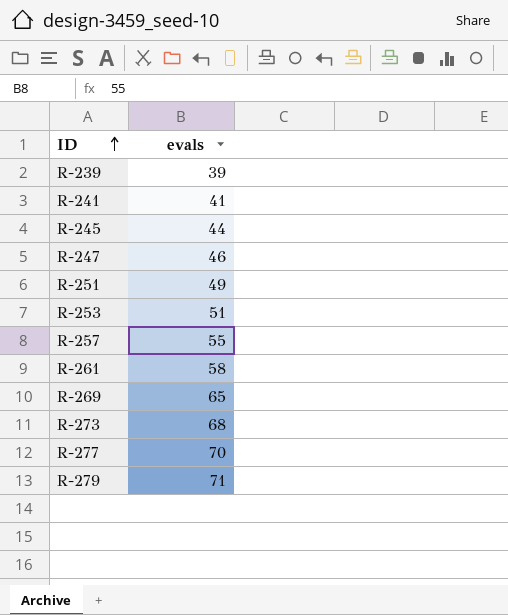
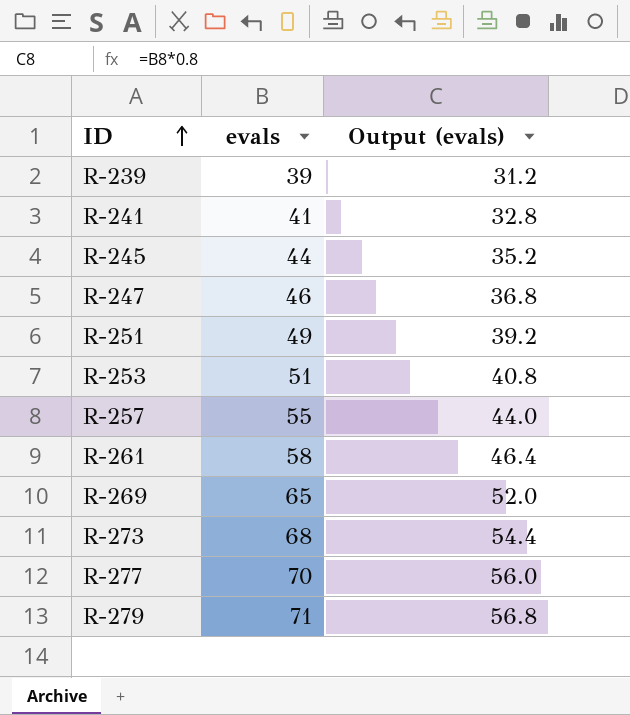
column Output (evals) | formula: none -> [evals] * 0.8

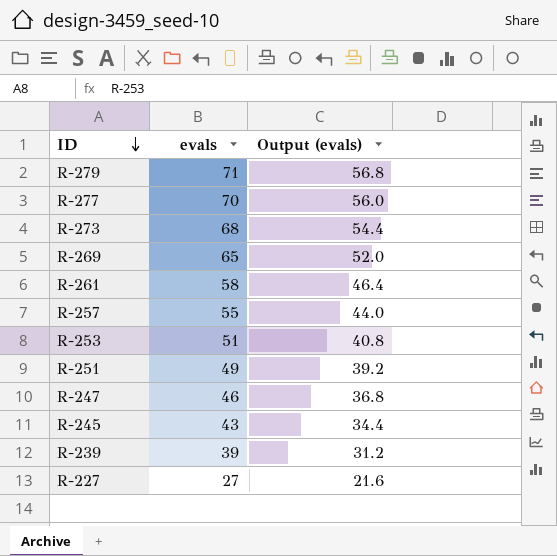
row order: ID ascending -> ID descending
row R-241: 41 | 32.8 -> none
R-245 | evals: 44 -> 43
R-245 | Output (evals): 35.2 -> 34.4
row R-227: none -> 27 | 21.6

